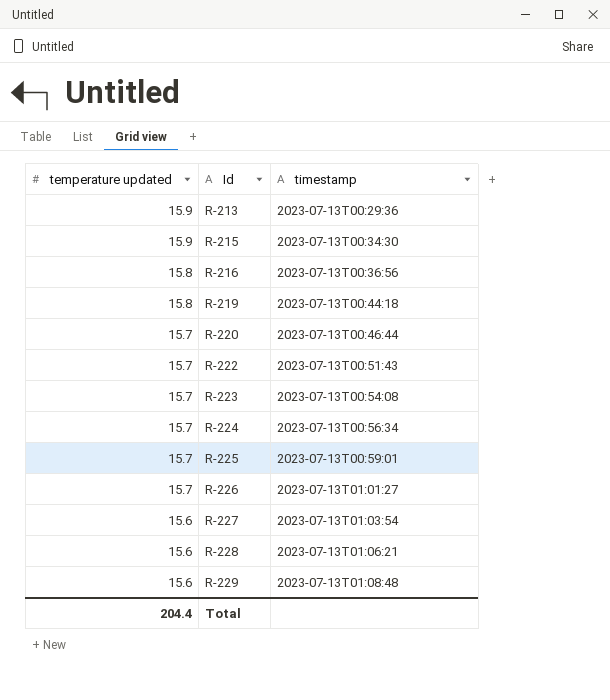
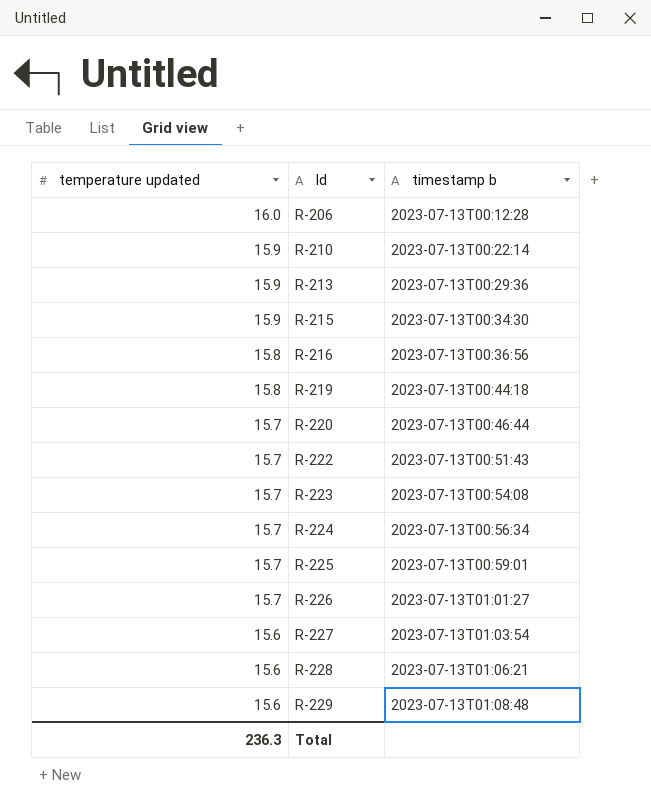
column name: timestamp -> timestamp b
row R-206: none -> 16.0 | 2023-07-13T00:12:28
row R-210: none -> 15.9 | 2023-07-13T00:22:14
Total | temperature updated: 204.4 -> 236.3

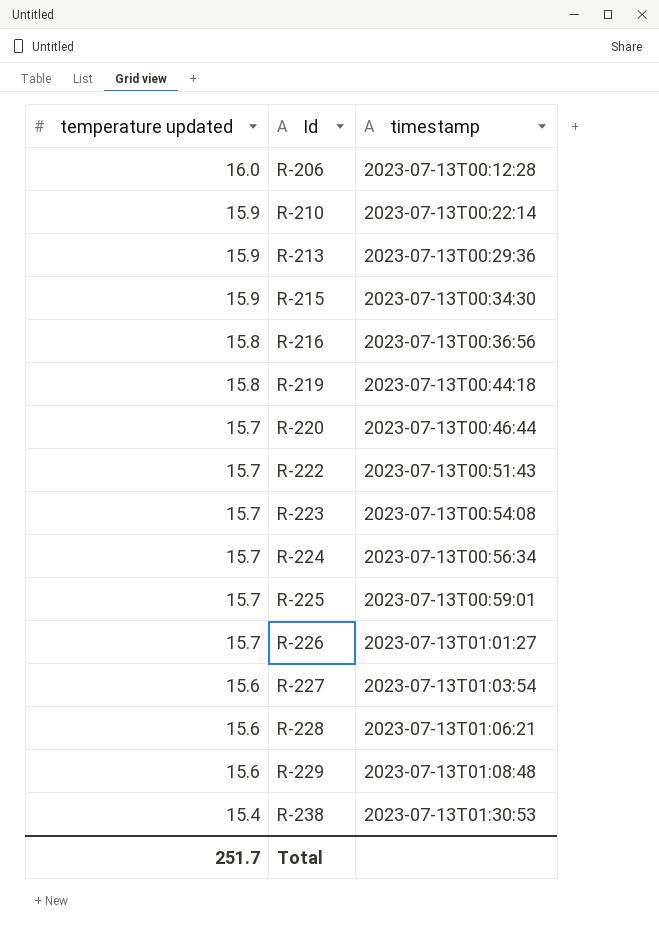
column name: timestamp b -> timestamp
row R-238: none -> 15.4 | 2023-07-13T01:30:53
Total | temperature updated: 236.3 -> 251.7

